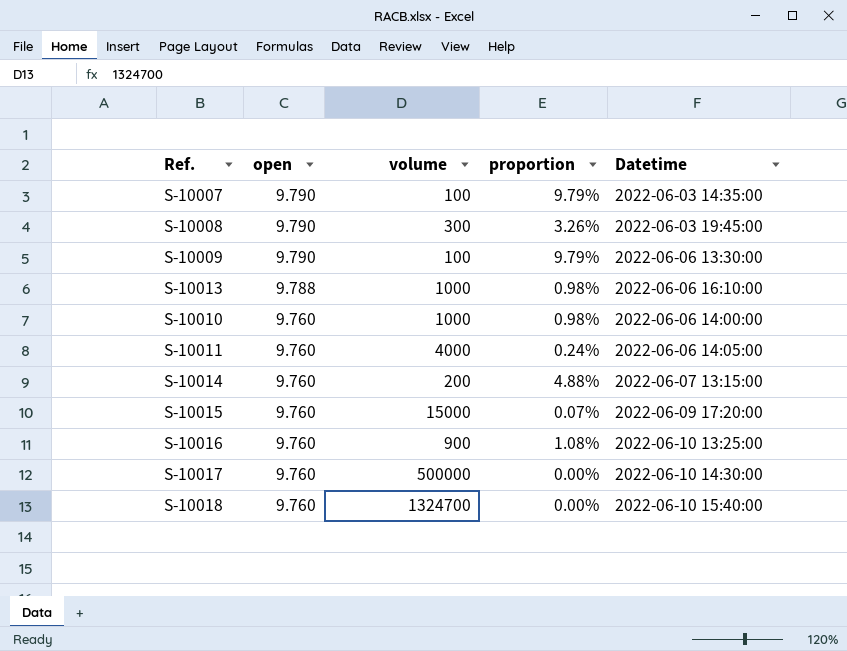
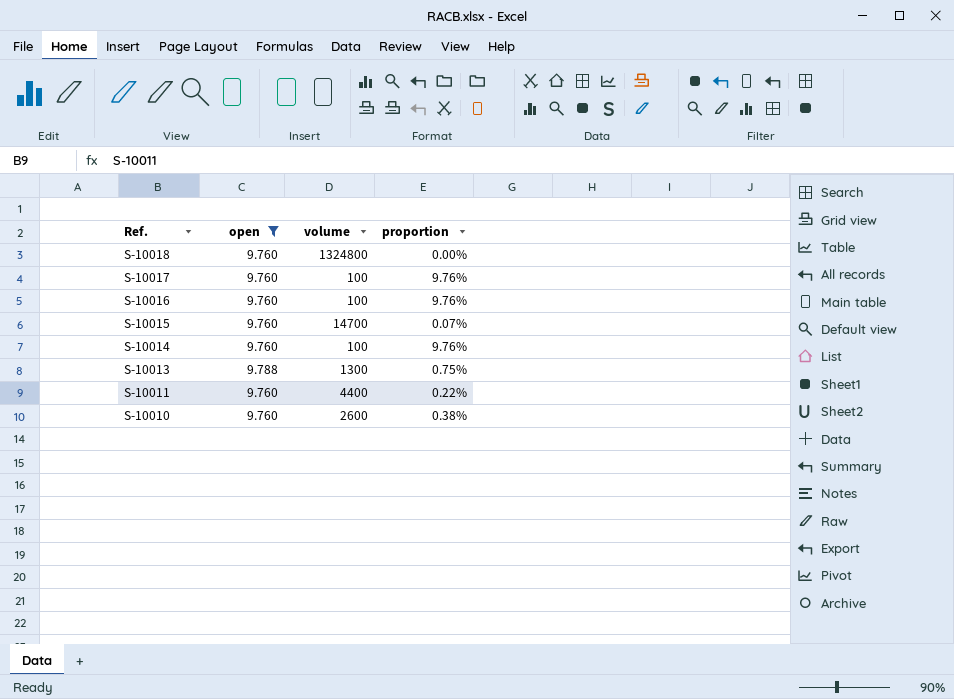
filter: none -> open != 9.790
row order: open descending -> Ref. descending
column Datetime | position: 5 -> none
S-10018 | volume: 1324700 -> 1324800
S-10017 | volume: 500000 -> 100
S-10017 | proportion: 0.00% -> 9.76%
S-10016 | volume: 900 -> 100
S-10016 | proportion: 1.08% -> 9.76%
S-10015 | volume: 15000 -> 14700
S-10014 | volume: 200 -> 100
S-10014 | proportion: 4.88% -> 9.76%
S-10013 | volume: 1000 -> 1300
S-10013 | proportion: 0.98% -> 0.75%
S-10011 | volume: 4000 -> 4400
S-10011 | proportion: 0.24% -> 0.22%
S-10010 | volume: 1000 -> 2600
S-10010 | proportion: 0.98% -> 0.38%

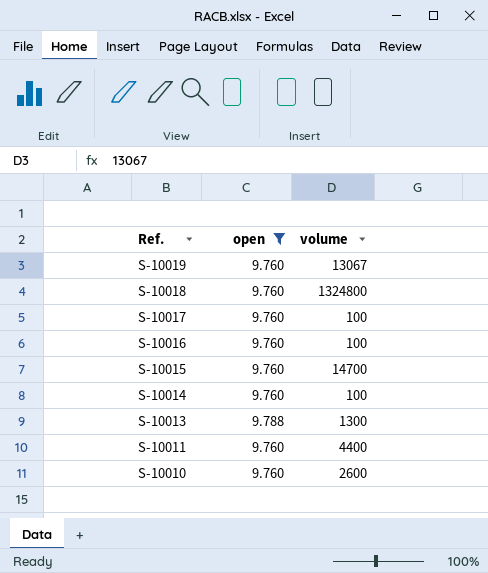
column proportion | formula: [open] / [volume] -> none
row S-10019: none -> 9.760 | 13067

